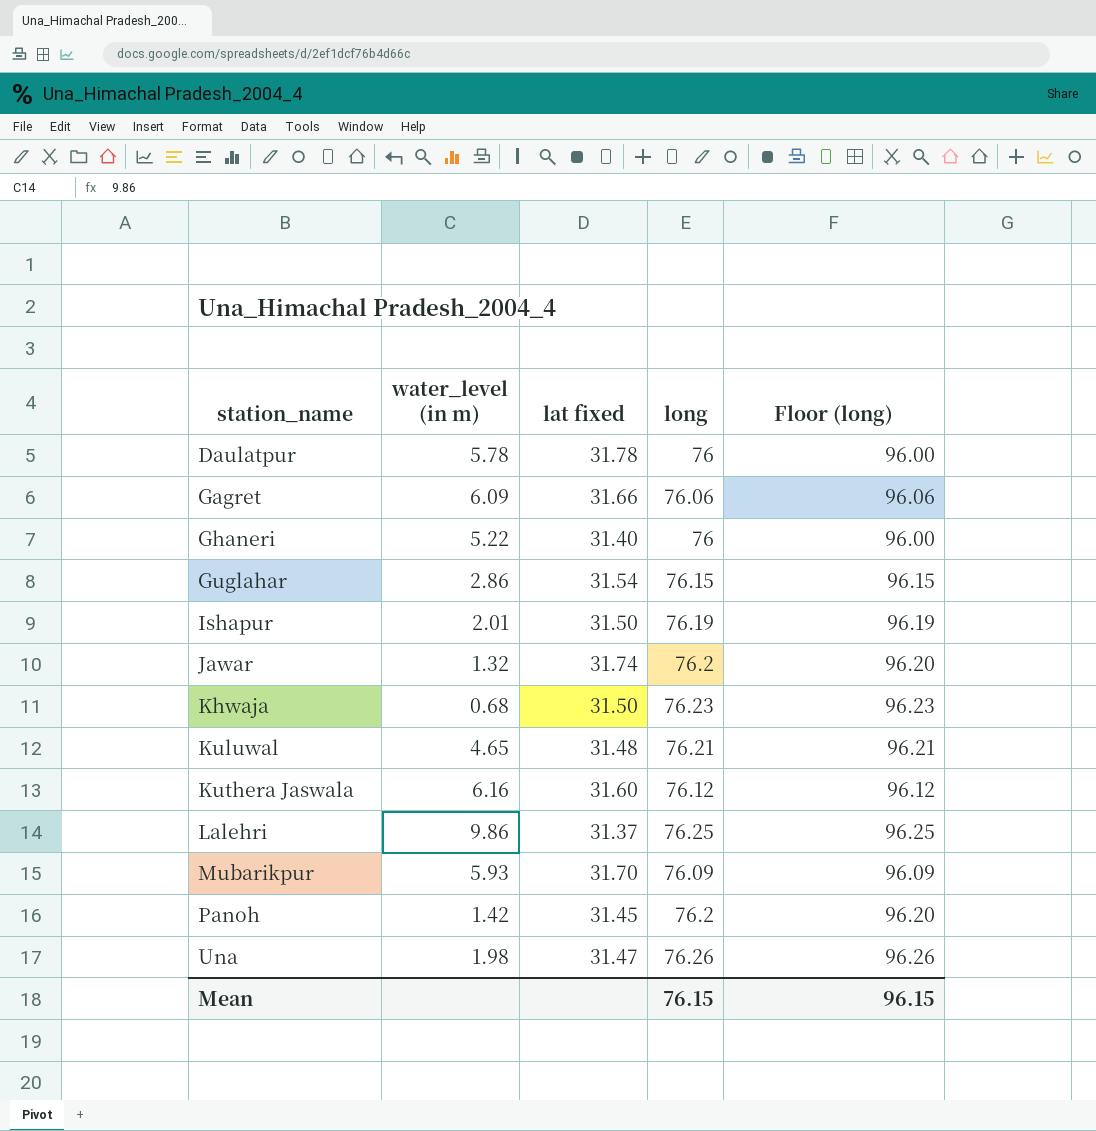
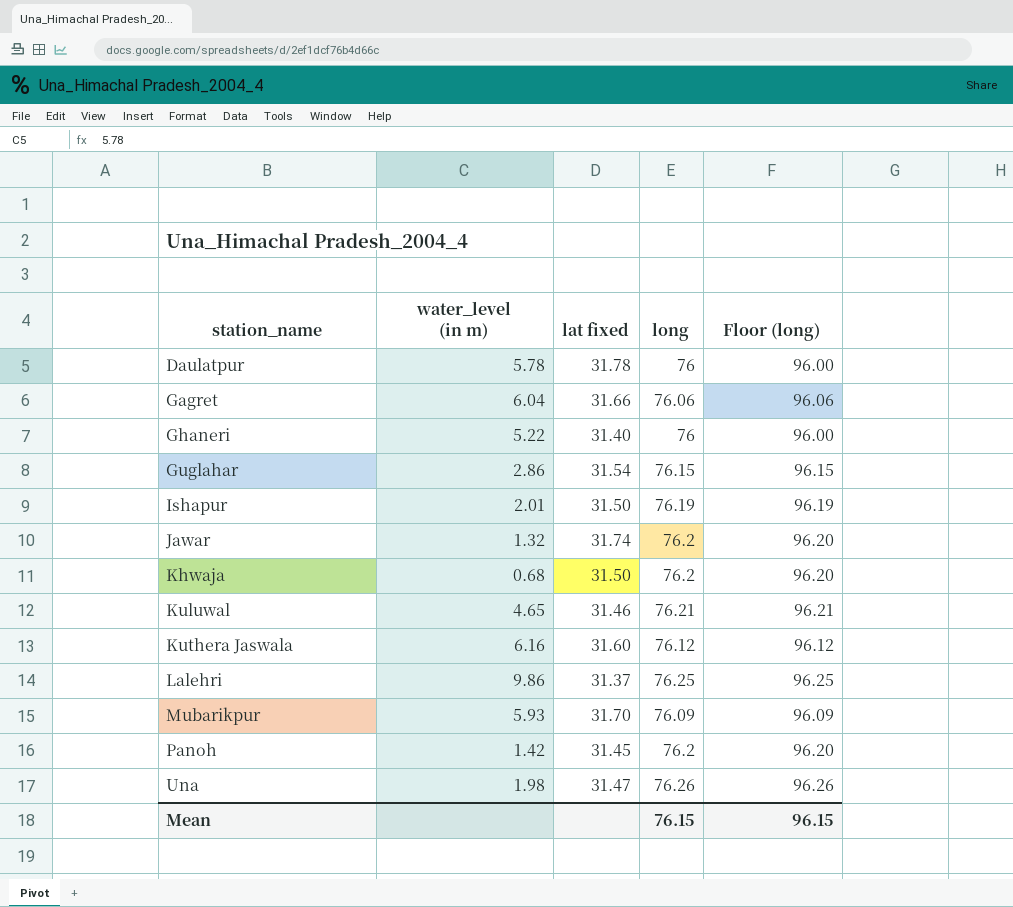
Gagret | water_level (in m): 6.09 -> 6.04
Khwaja | long: 76.23 -> 76.2
Khwaja | Floor (long): 96.23 -> 96.20
Kuluwal | lat fixed: 31.48 -> 31.46

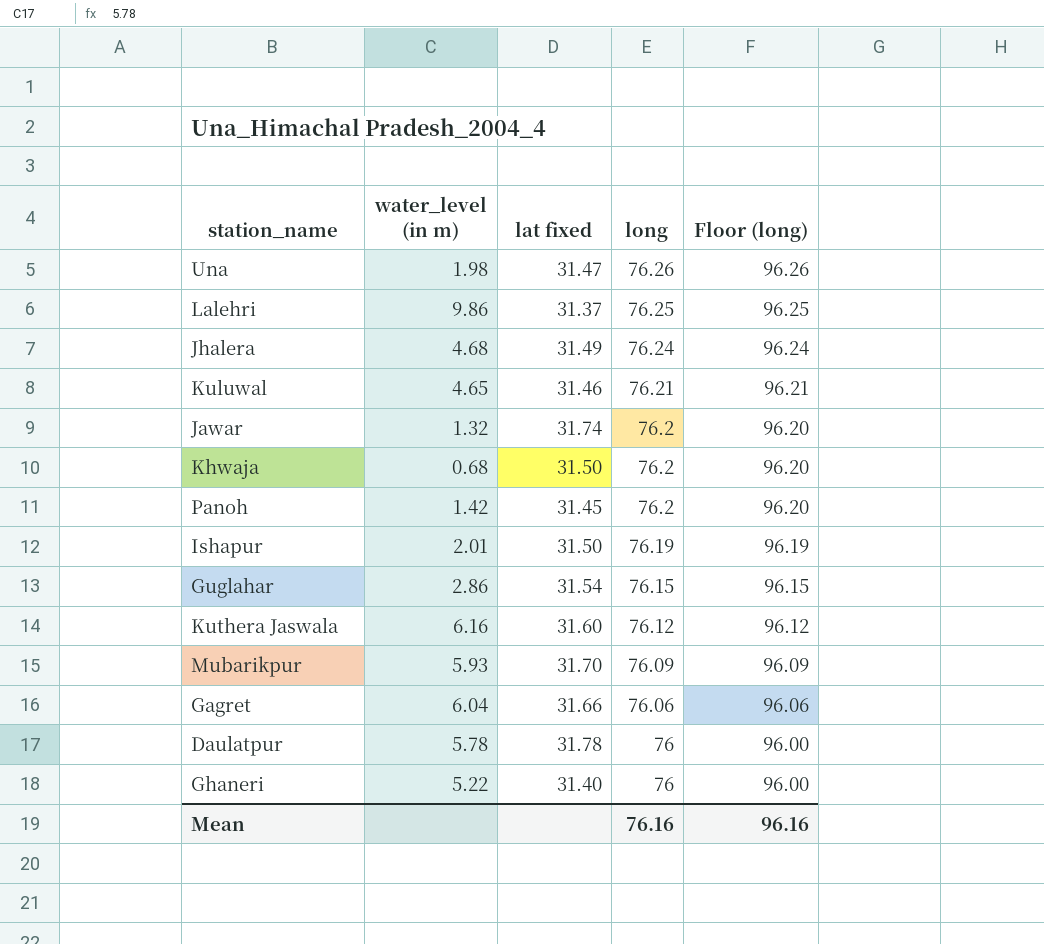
row order: station_name ascending -> long descending
row Jhalera: none -> 4.68 | 31.49 | 76.24 | 96.24
Mean | long: 76.15 -> 76.16
Mean | Floor (long): 96.15 -> 96.16

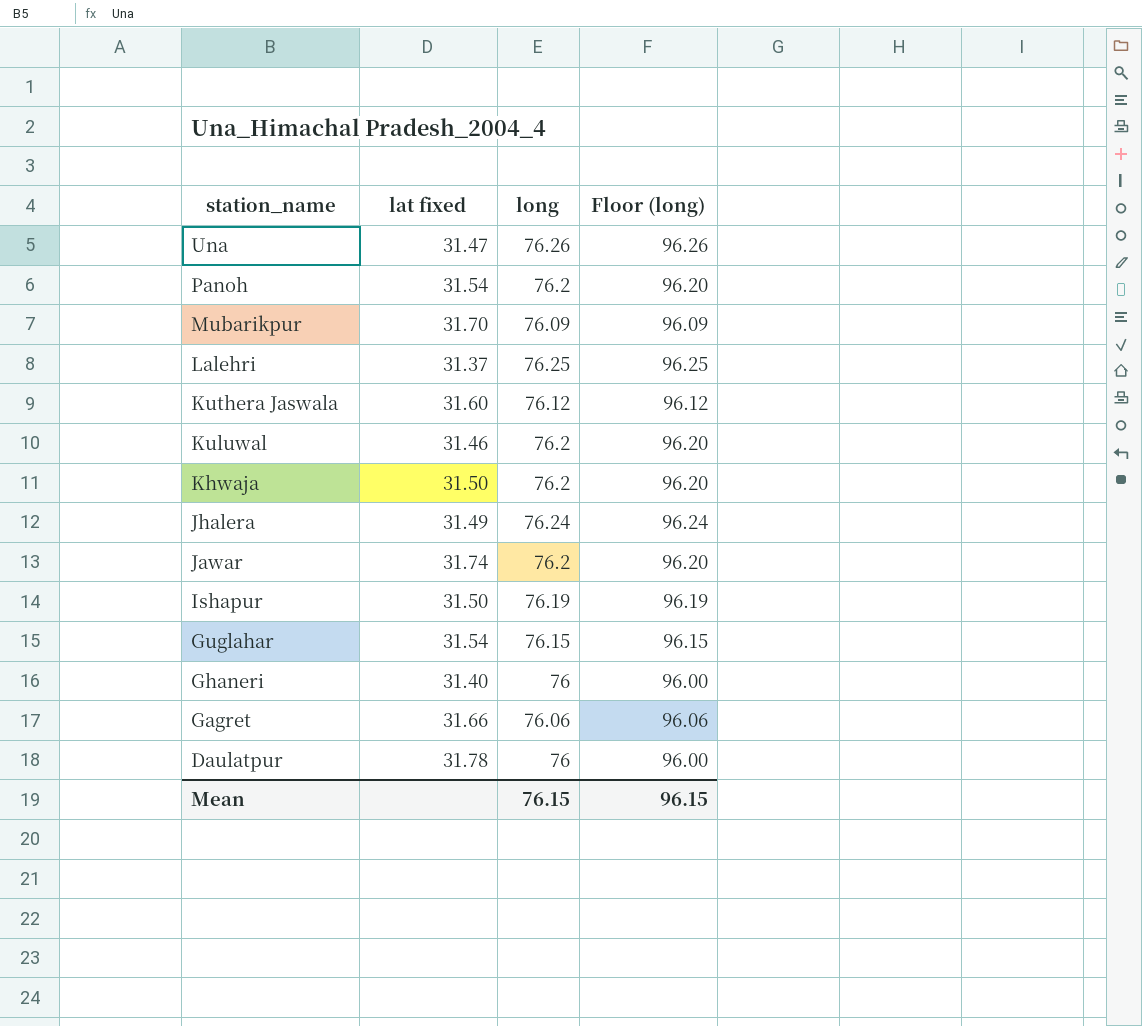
row order: long descending -> station_name descending
column water_level (in m) | position: 2 -> none
Panoh | lat fixed: 31.45 -> 31.54
Kuluwal | long: 76.21 -> 76.2
Kuluwal | Floor (long): 96.21 -> 96.20
Mean | long: 76.16 -> 76.15
Mean | Floor (long): 96.16 -> 96.15

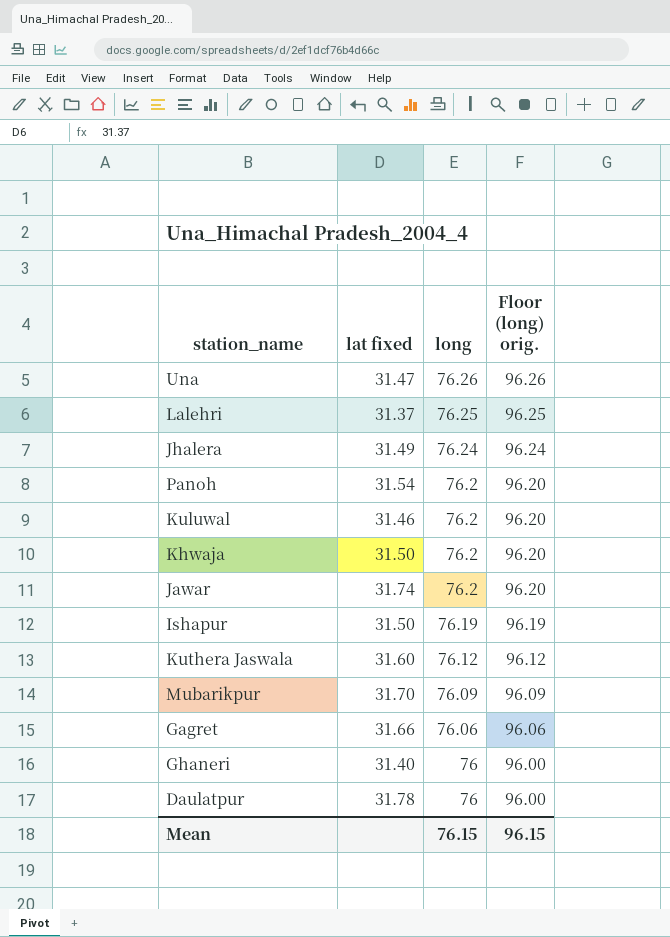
row order: station_name descending -> long descending
column name: Floor (long) -> Floor (long) orig.
row Guglahar: 31.54 | 76.15 | 96.15 -> none

